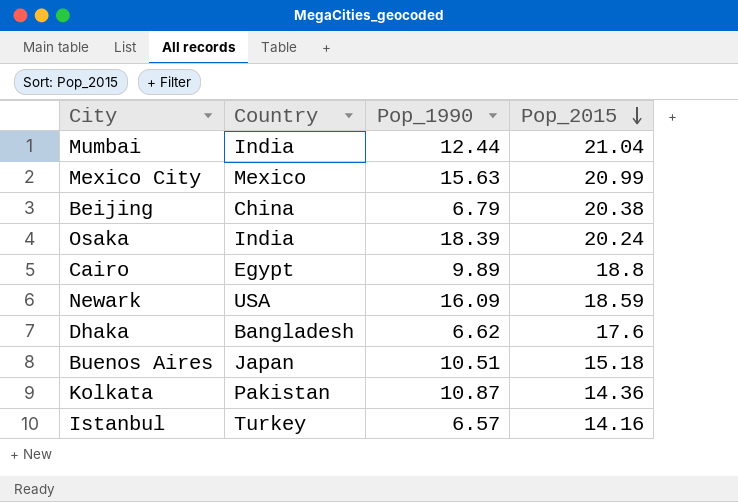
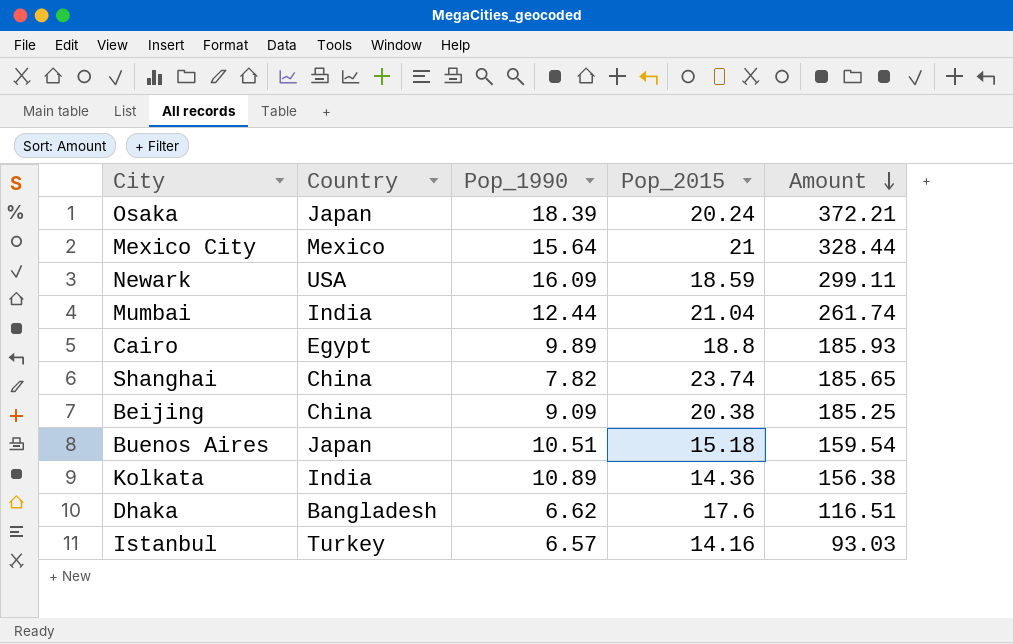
row order: Pop_2015 descending -> Amount descending
column Amount | formula: none -> [Pop_1990] * [Pop_2015]
Osaka | Country: India -> Japan
Mexico City | Pop_1990: 15.63 -> 15.64
Mexico City | Pop_2015: 20.99 -> 21
row Shanghai: none -> China | 7.82 | 23.74 | 185.65
Beijing | Pop_1990: 6.79 -> 9.09
Kolkata | Country: Pakistan -> India
Kolkata | Pop_1990: 10.87 -> 10.89

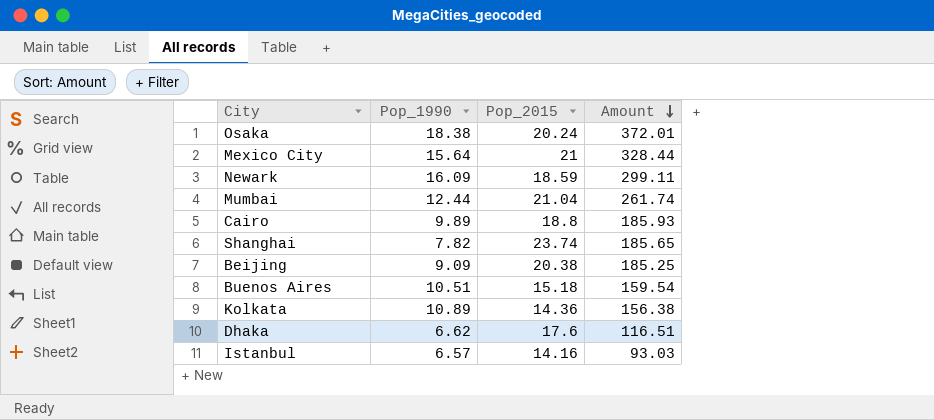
column Country | position: 2 -> none
Osaka | Pop_1990: 18.39 -> 18.38
Osaka | Amount: 372.21 -> 372.01

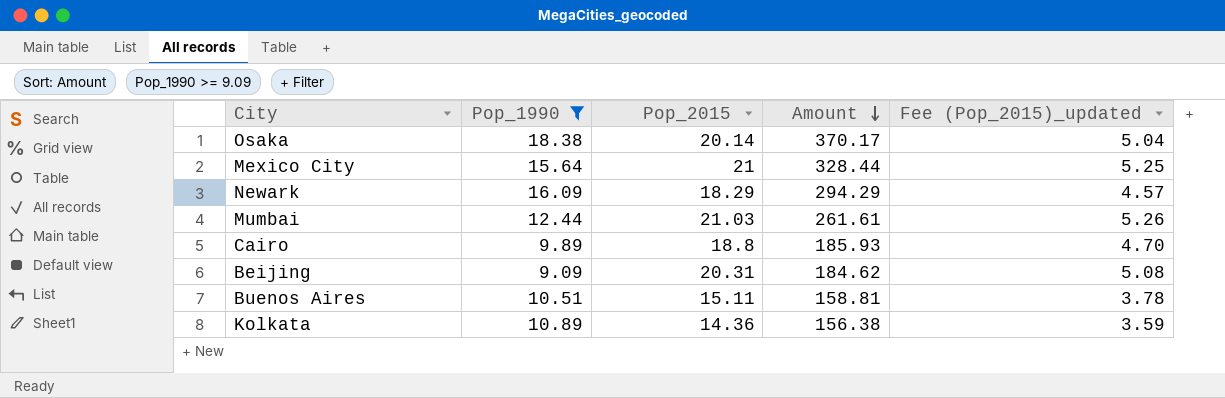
filter: none -> Pop_1990 >= 9.09
column Fee (Pop_2015)_updated | formula: none -> [Pop_2015] * 0.25
Osaka | Pop_2015: 20.24 -> 20.14
Osaka | Amount: 372.01 -> 370.17
Newark | Pop_2015: 18.59 -> 18.29
Newark | Amount: 299.11 -> 294.29
Mumbai | Pop_2015: 21.04 -> 21.03
Mumbai | Amount: 261.74 -> 261.61
Beijing | Pop_2015: 20.38 -> 20.31
Beijing | Amount: 185.25 -> 184.62
Buenos Aires | Pop_2015: 15.18 -> 15.11
Buenos Aires | Amount: 159.54 -> 158.81

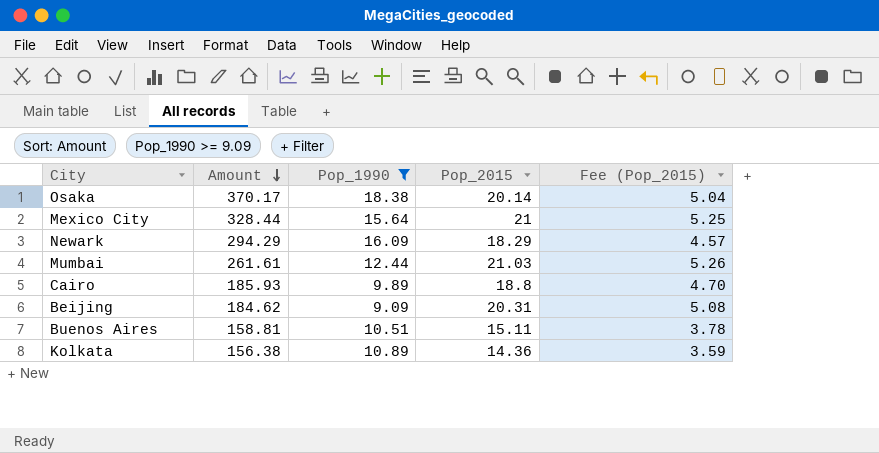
column Amount | position: 4 -> 2
column name: Fee (Pop_2015)_updated -> Fee (Pop_2015)

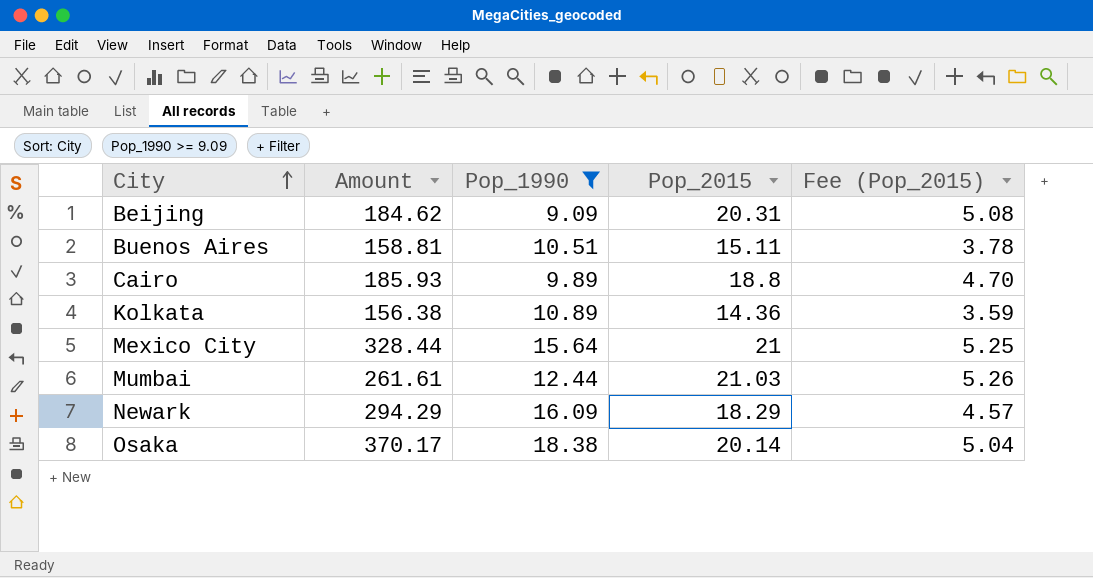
row order: Amount descending -> City ascending

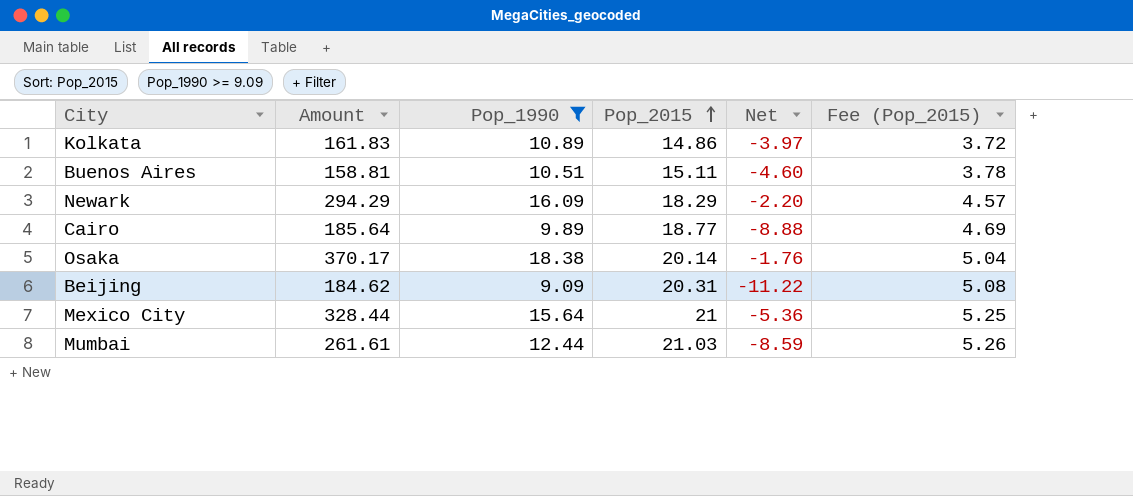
row order: City ascending -> Pop_2015 ascending
column Net | formula: none -> [Pop_1990] - [Pop_2015]
Kolkata | Amount: 156.38 -> 161.83
Kolkata | Pop_2015: 14.36 -> 14.86
Kolkata | Fee (Pop_2015): 3.59 -> 3.72
Cairo | Amount: 185.93 -> 185.64
Cairo | Pop_2015: 18.8 -> 18.77
Cairo | Fee (Pop_2015): 4.70 -> 4.69

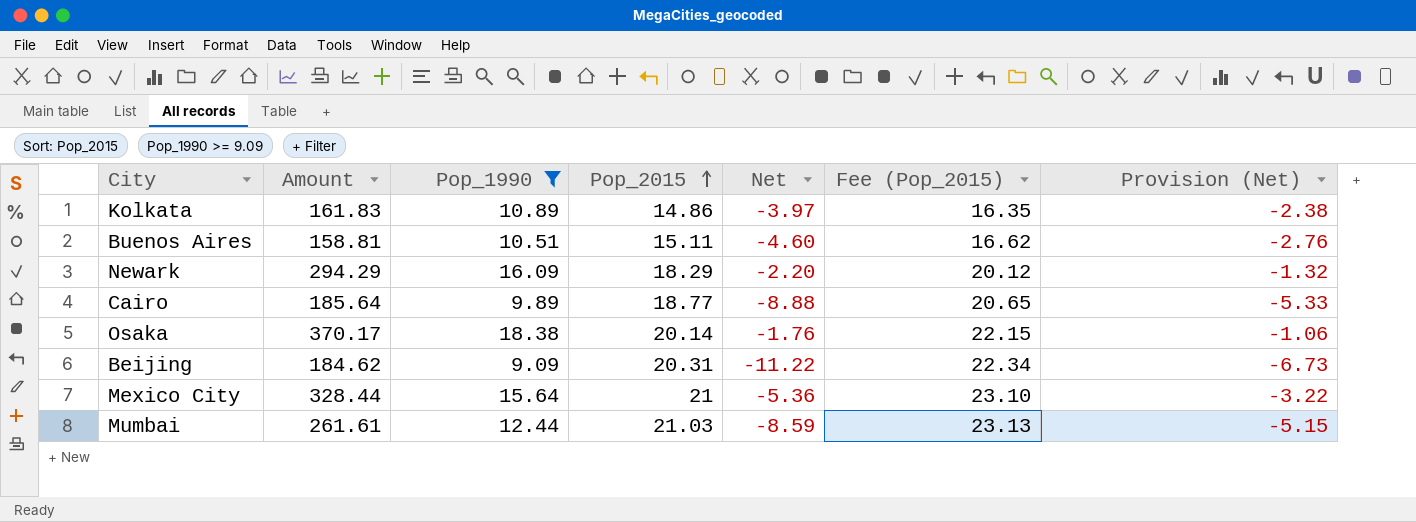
column Fee (Pop_2015) | formula: [Pop_2015] * 0.25 -> [Pop_2015] * 1.1
column Provision (Net) | formula: none -> [Net] * 0.6

